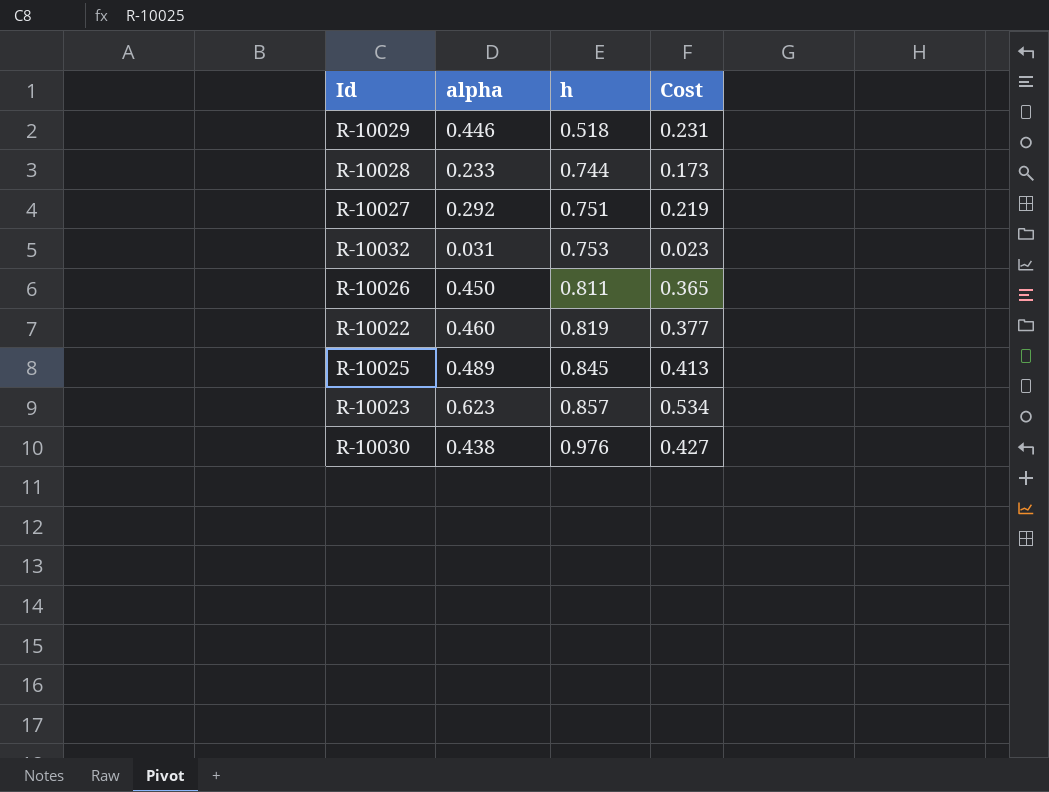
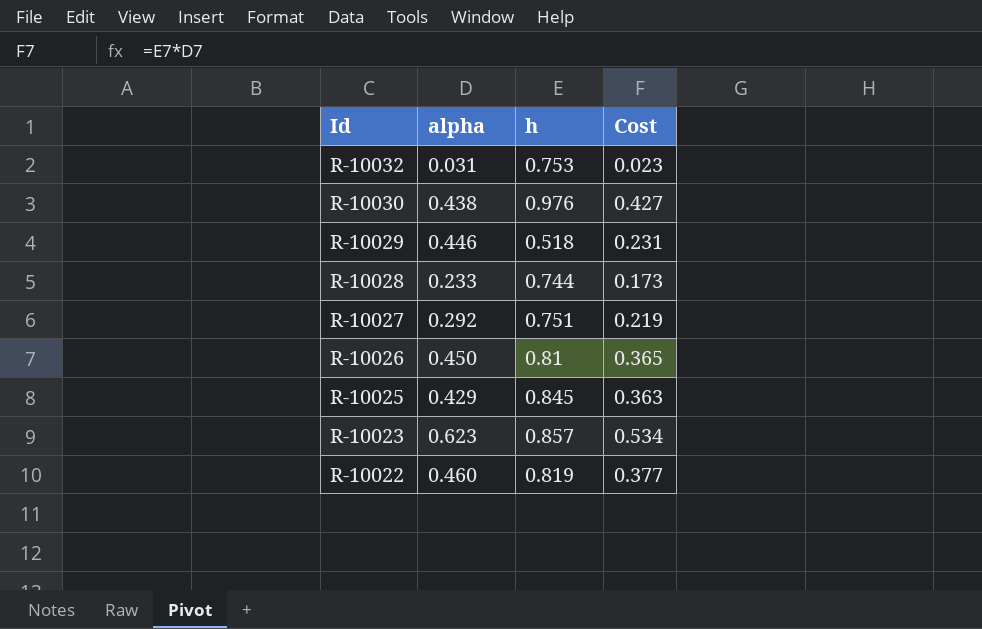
row order: h ascending -> Id descending
R-10026 | h: 0.811 -> 0.81
R-10025 | alpha: 0.489 -> 0.429
R-10025 | Cost: 0.413 -> 0.363

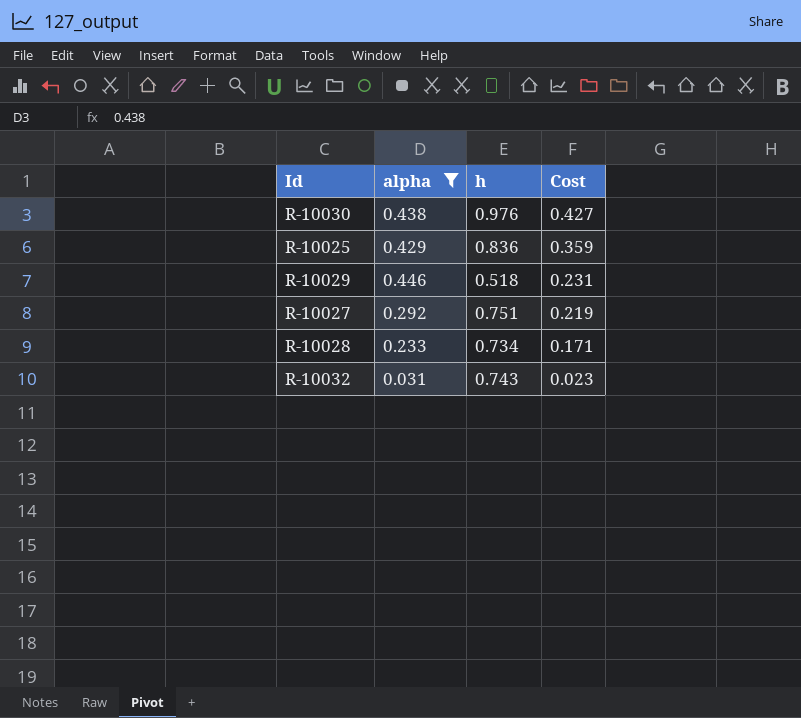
filter: none -> alpha <= 0.446
row order: Id descending -> Cost descending
R-10025 | h: 0.845 -> 0.836
R-10025 | Cost: 0.363 -> 0.359
R-10028 | h: 0.744 -> 0.734
R-10028 | Cost: 0.173 -> 0.171
R-10032 | h: 0.753 -> 0.743

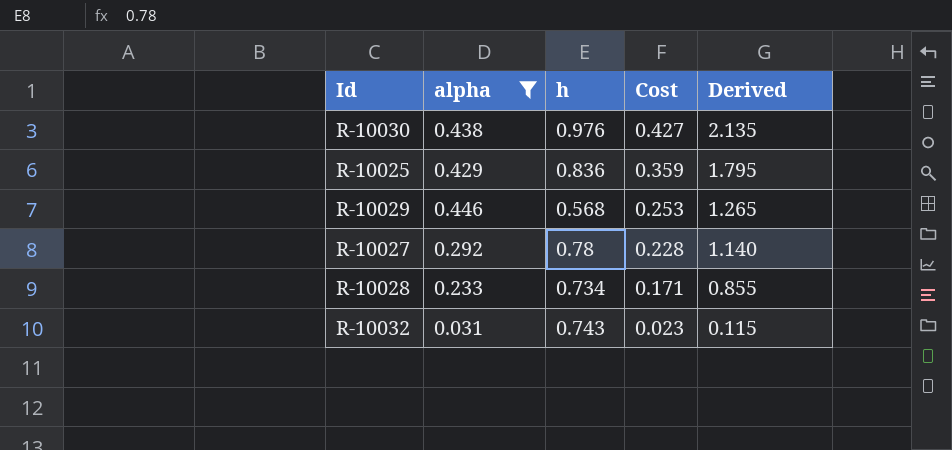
column Derived | formula: none -> [Cost] * 5
R-10029 | h: 0.518 -> 0.568
R-10029 | Cost: 0.231 -> 0.253
R-10027 | h: 0.751 -> 0.78
R-10027 | Cost: 0.219 -> 0.228

